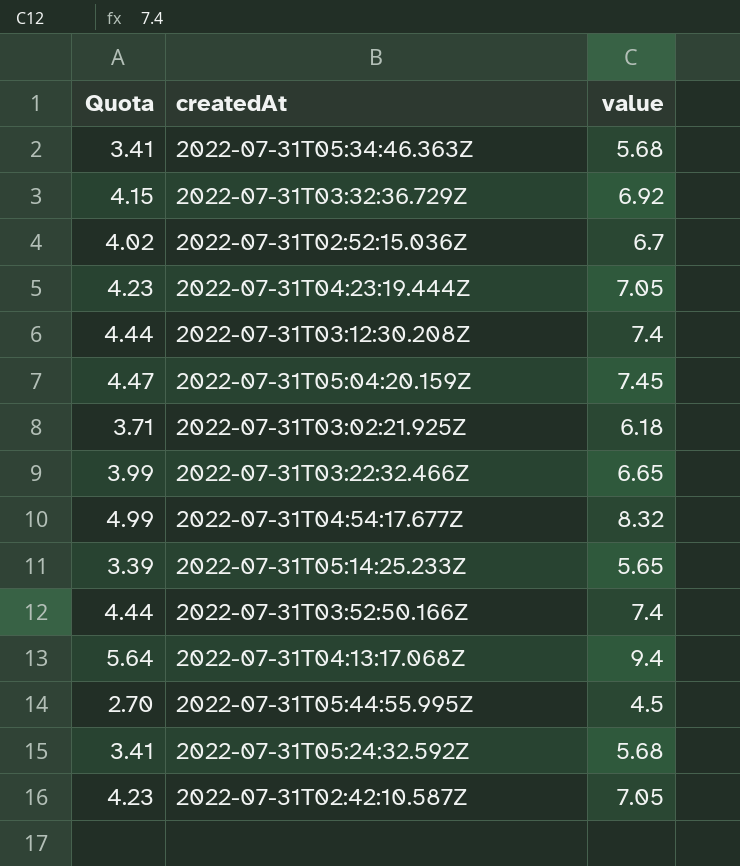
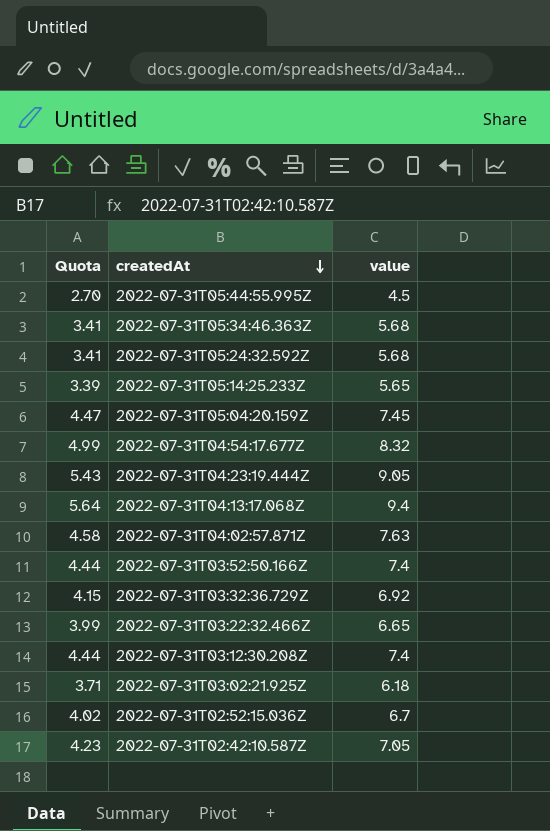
row order: none -> createdAt descending
2022-07-31T04:23:19.444Z | Quota: 4.23 -> 5.43
2022-07-31T04:23:19.444Z | value: 7.05 -> 9.05
row 2022-07-31T04:02:57.871Z: none -> 4.58 | 7.63

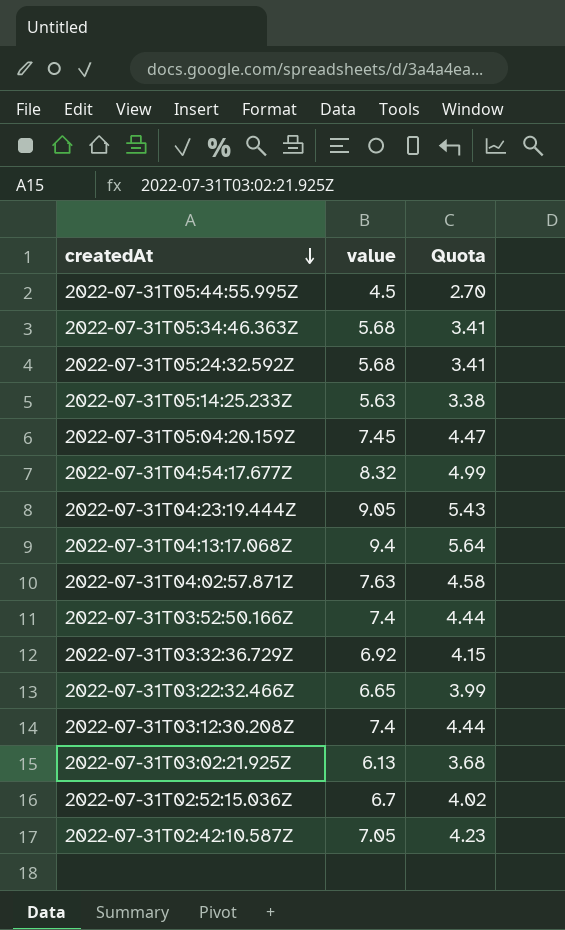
column Quota | position: 1 -> 3
2022-07-31T05:14:25.233Z | value: 5.65 -> 5.63
2022-07-31T05:14:25.233Z | Quota: 3.39 -> 3.38
2022-07-31T03:02:21.925Z | value: 6.18 -> 6.13
2022-07-31T03:02:21.925Z | Quota: 3.71 -> 3.68

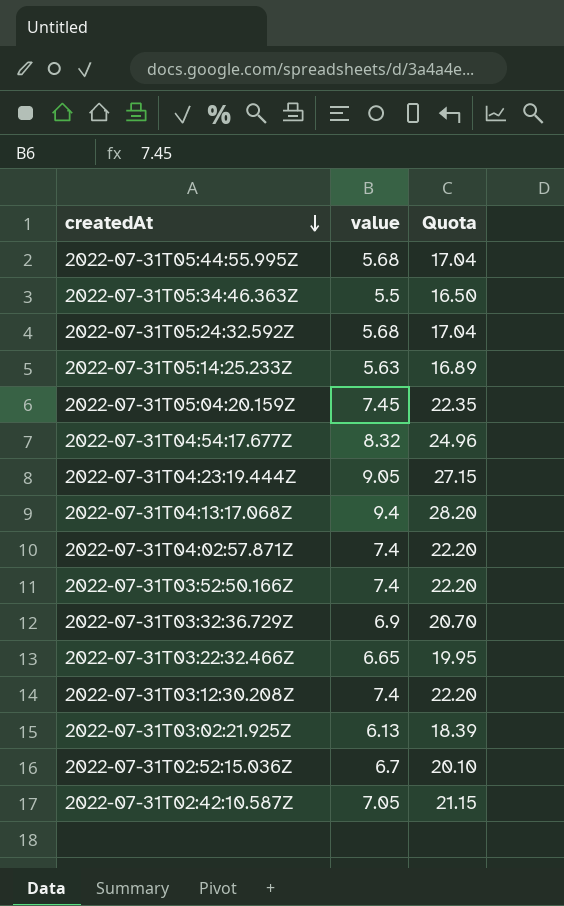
column Quota | formula: [value] * 0.6 -> [value] * 3
2022-07-31T05:44:55.995Z | value: 4.5 -> 5.68
2022-07-31T05:34:46.363Z | value: 5.68 -> 5.5
2022-07-31T04:02:57.871Z | value: 7.63 -> 7.4
2022-07-31T03:32:36.729Z | value: 6.92 -> 6.9

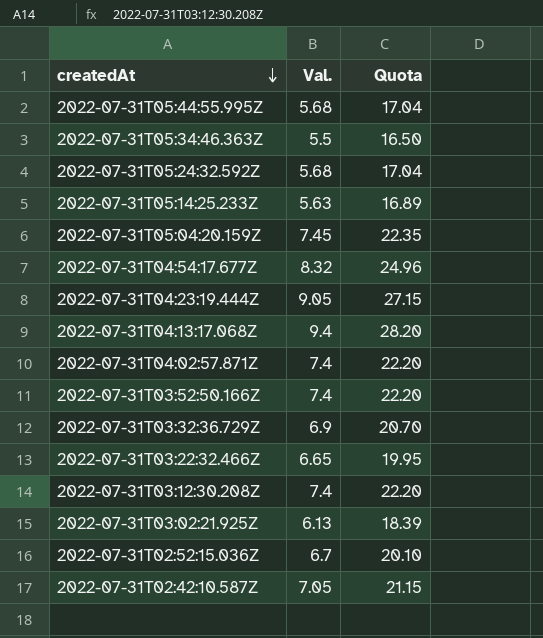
column name: value -> Val.

